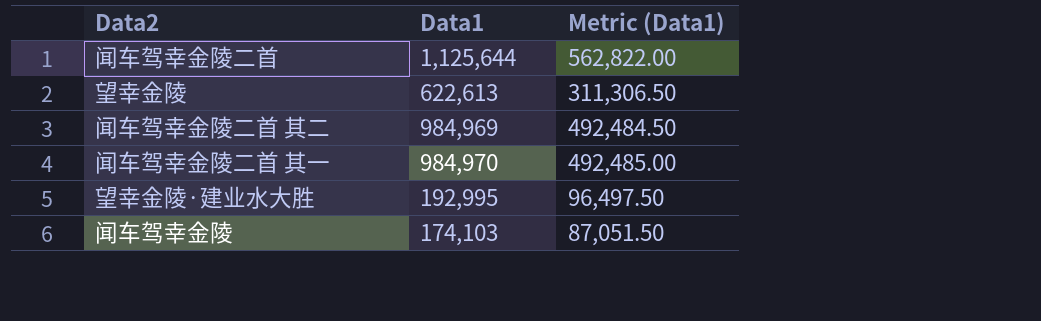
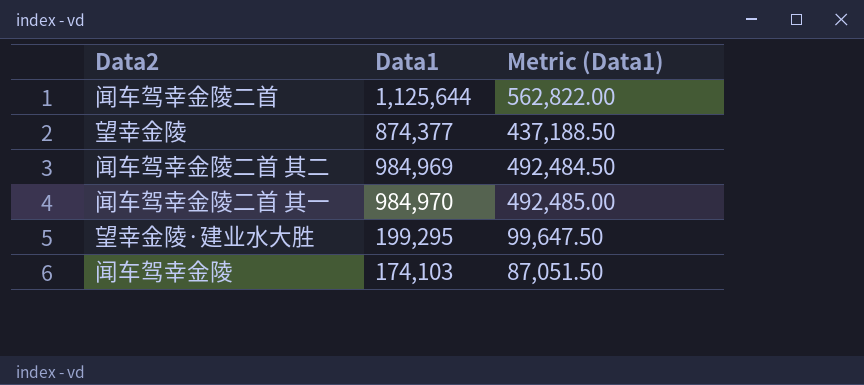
望幸金陵 | Data1: 622,613 -> 874,377
望幸金陵 | Metric (Data1): 311,306.50 -> 437,188.50
望幸金陵·建业水大胜 | Data1: 192,995 -> 199,295
望幸金陵·建业水大胜 | Metric (Data1): 96,497.50 -> 99,647.50

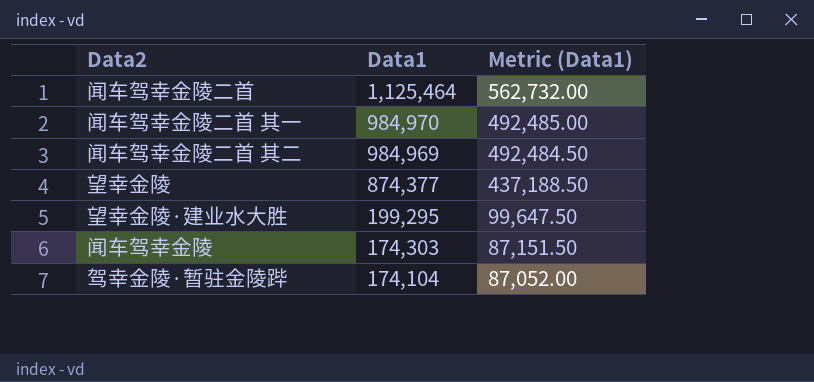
row order: none -> Data1 descending
闻车驾幸金陵二首 | Data1: 1,125,644 -> 1,125,464
闻车驾幸金陵二首 | Metric (Data1): 562,822.00 -> 562,732.00
闻车驾幸金陵 | Data1: 174,103 -> 174,303
闻车驾幸金陵 | Metric (Data1): 87,051.50 -> 87,151.50
row 驾幸金陵·暂驻金陵跸: none -> 174,104 | 87,052.00

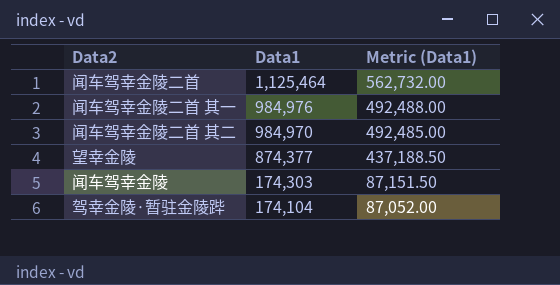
row 望幸金陵·建业水大胜: 199,295 | 99,647.50 -> none
闻车驾幸金陵二首 其一 | Data1: 984,970 -> 984,976
闻车驾幸金陵二首 其一 | Metric (Data1): 492,485.00 -> 492,488.00
闻车驾幸金陵二首 其二 | Data1: 984,969 -> 984,970
闻车驾幸金陵二首 其二 | Metric (Data1): 492,484.50 -> 492,485.00

